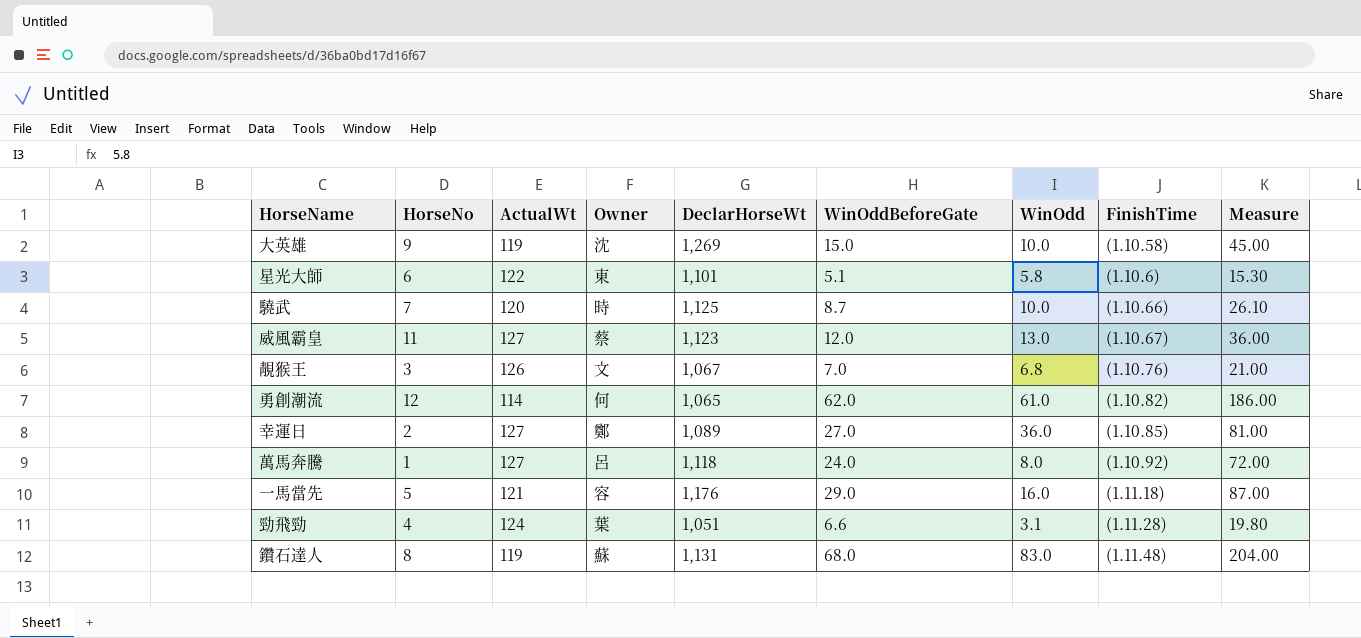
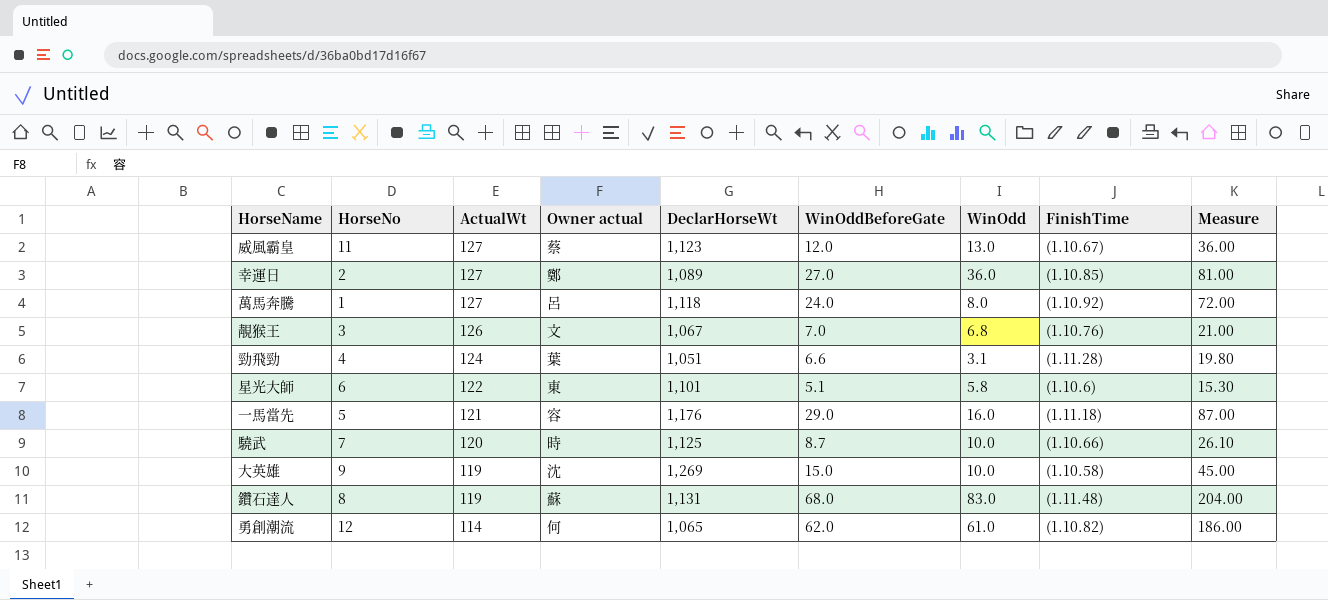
row order: none -> ActualWt descending
column name: Owner -> Owner actual

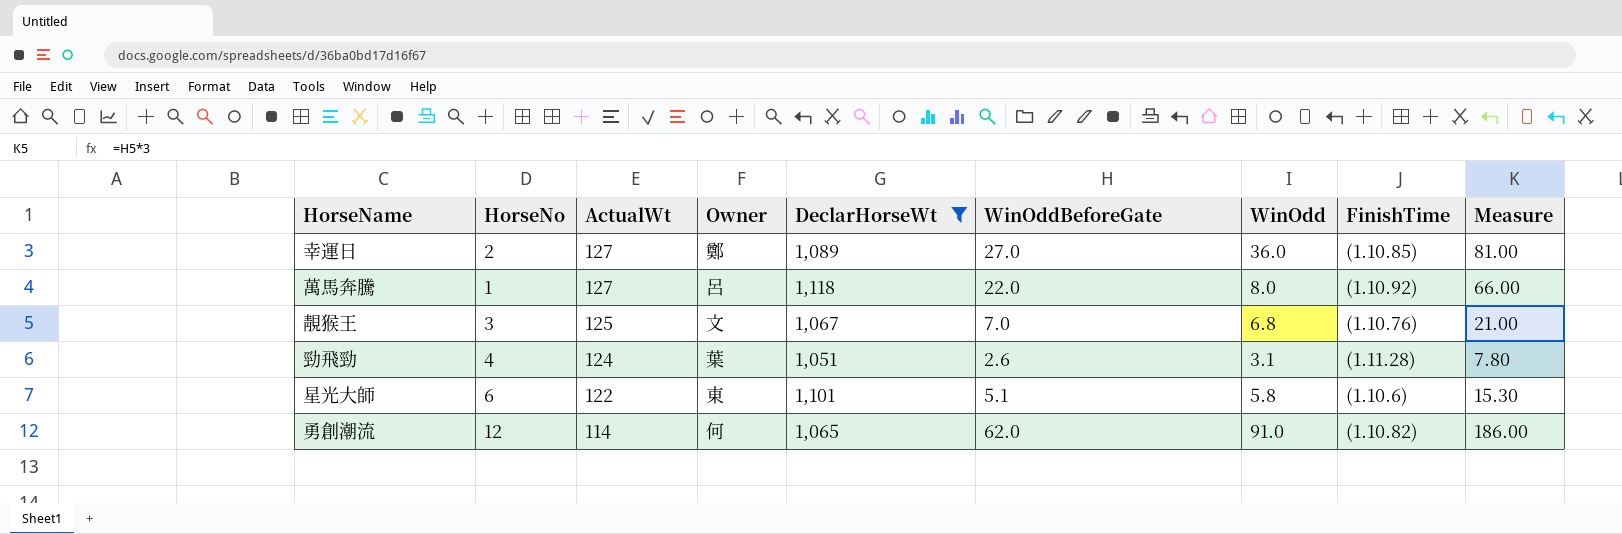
filter: none -> DeclarHorseWt <= 1,118
column name: Owner actual -> Owner
萬馬奔騰 | WinOddBeforeGate: 24.0 -> 22.0
萬馬奔騰 | Measure: 72.00 -> 66.00
靚猴王 | ActualWt: 126 -> 125
勁飛勁 | WinOddBeforeGate: 6.6 -> 2.6
勁飛勁 | Measure: 19.80 -> 7.80
勇創潮流 | WinOdd: 61.0 -> 91.0

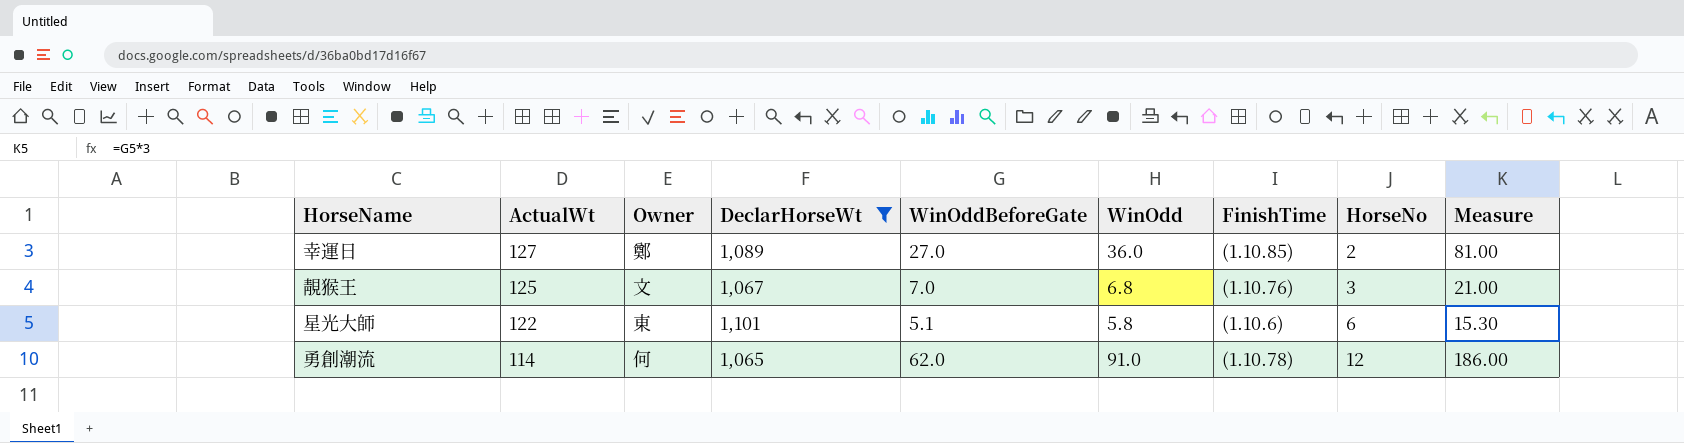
column HorseNo | position: 2 -> 8
row 萬馬奔騰: 1 | 127 | 呂 | 1,118 | 22.0 | 8.0 | (1.10.92) | 66.00 -> none
row 勁飛勁: 4 | 124 | 葉 | 1,051 | 2.6 | 3.1 | (1.11.28) | 7.80 -> none
勇創潮流 | FinishTime: (1.10.82) -> (1.10.78)

